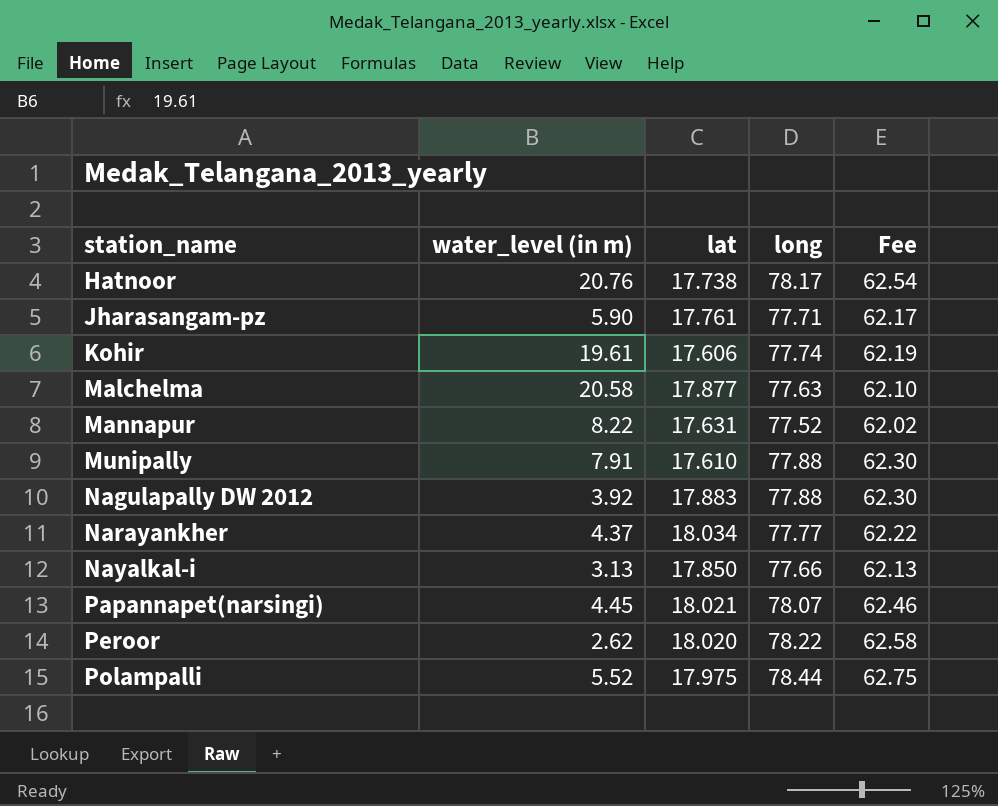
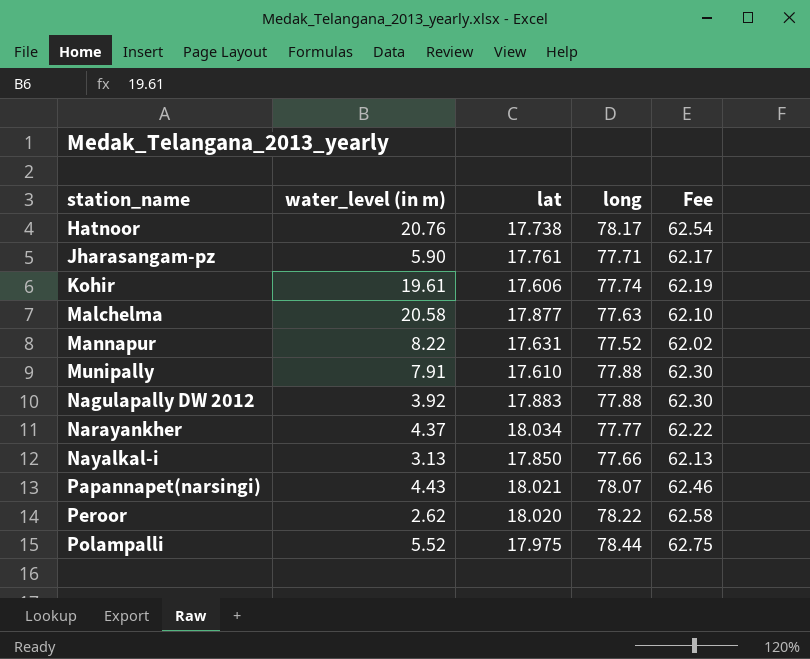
Papannapet(narsingi) | water_level (in m): 4.45 -> 4.43

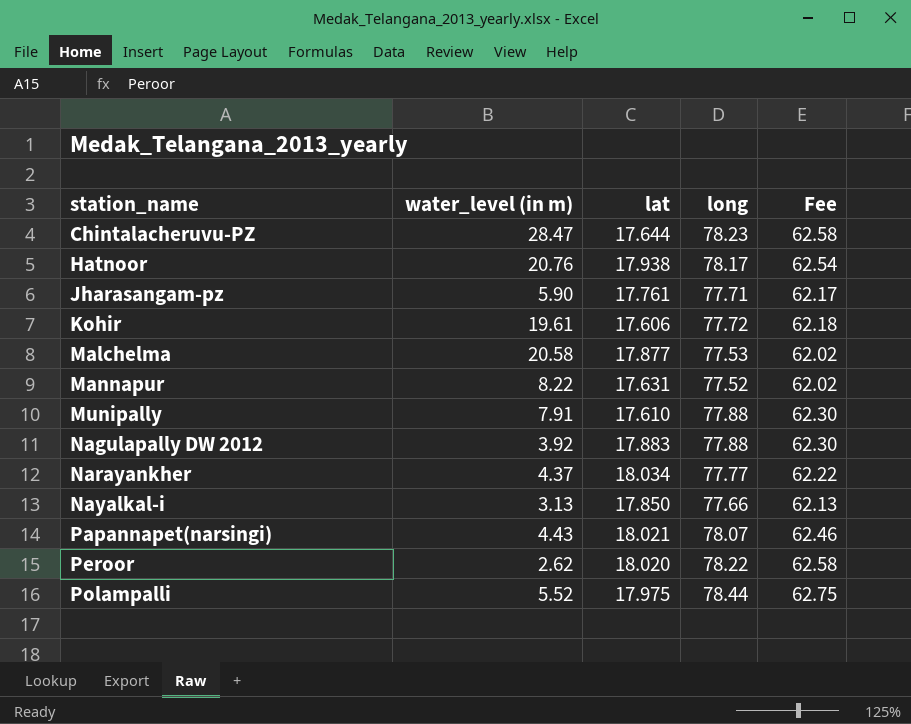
row Chintalacheruvu-PZ: none -> 28.47 | 17.644 | 78.23 | 62.58
Hatnoor | lat: 17.738 -> 17.938
Kohir | long: 77.74 -> 77.72
Kohir | Fee: 62.19 -> 62.18
Malchelma | long: 77.63 -> 77.53
Malchelma | Fee: 62.10 -> 62.02

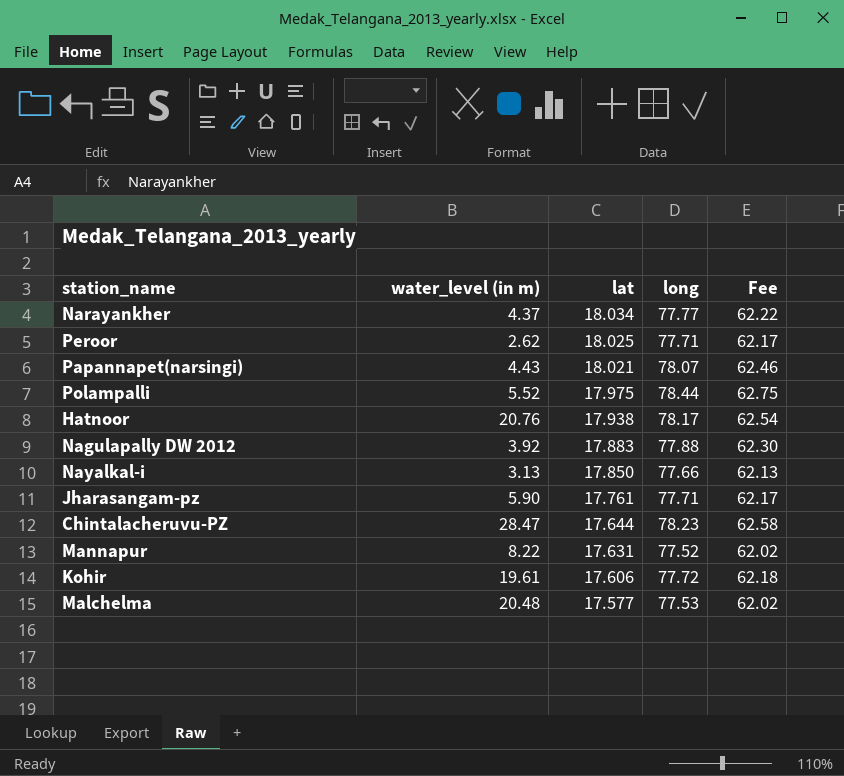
row order: station_name ascending -> lat descending
row Munipally: 7.91 | 17.610 | 77.88 | 62.30 -> none
Peroor | lat: 18.020 -> 18.025
Peroor | long: 78.22 -> 77.71
Peroor | Fee: 62.58 -> 62.17
Malchelma | water_level (in m): 20.58 -> 20.48
Malchelma | lat: 17.877 -> 17.577

